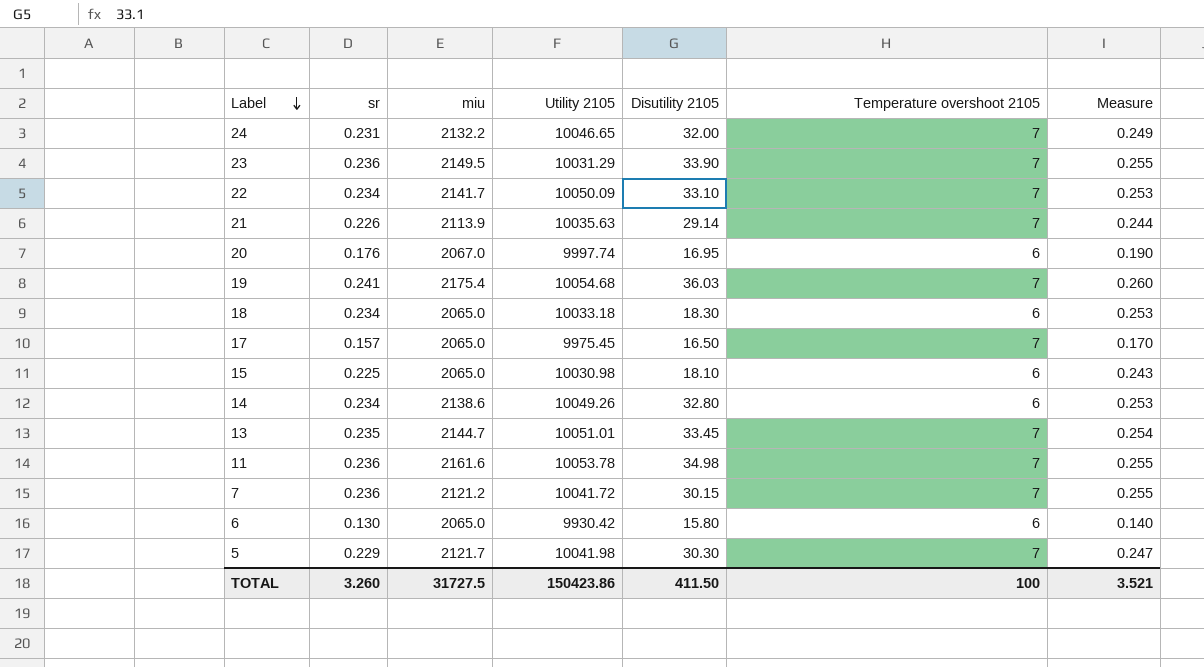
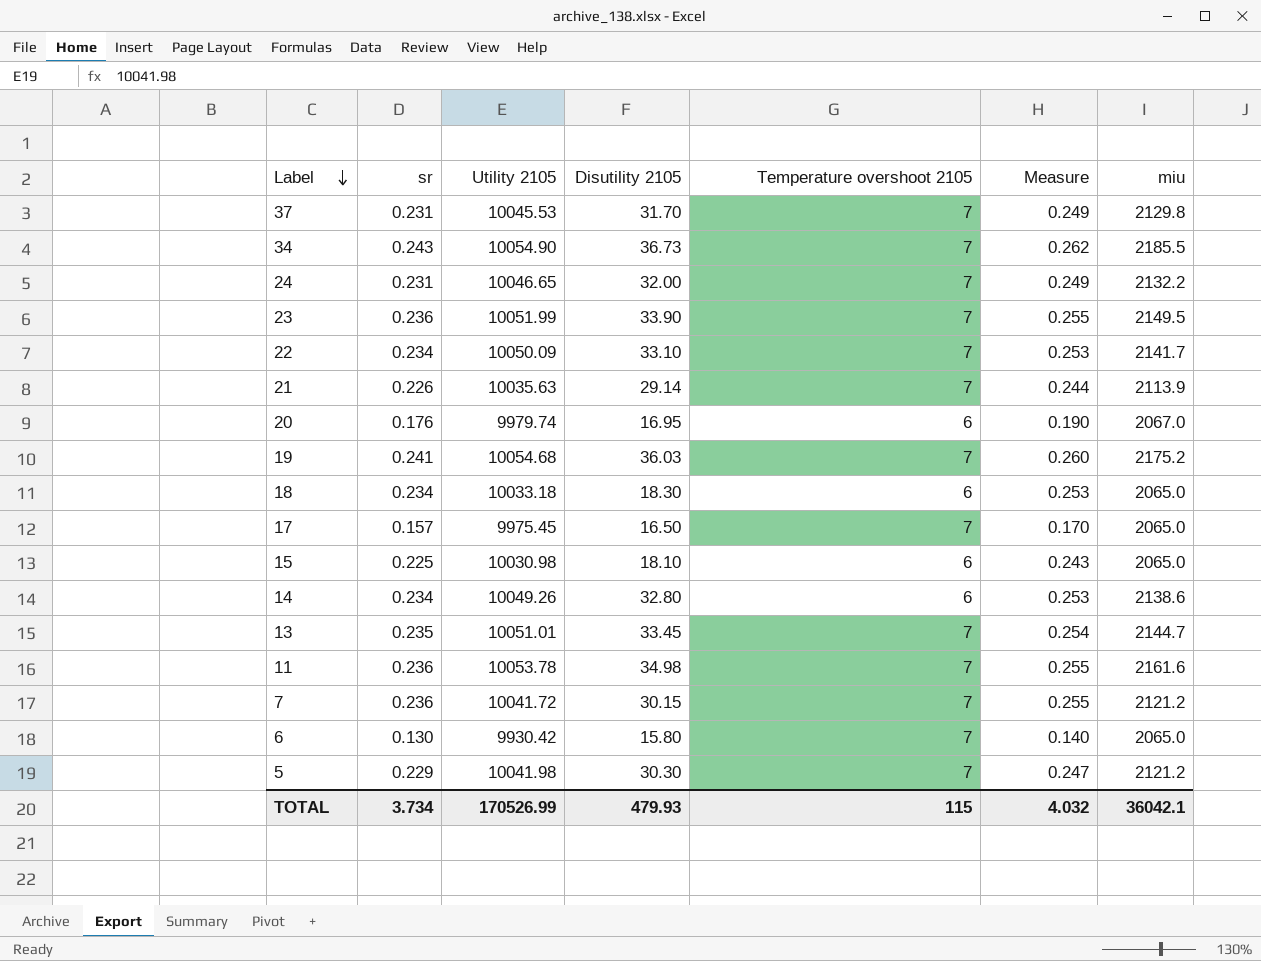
column miu | position: 3 -> 7
row 37: none -> 0.231 | 10045.53 | 31.70 | 7 | 0.249 | 2129.8
row 34: none -> 0.243 | 10054.90 | 36.73 | 7 | 0.262 | 2185.5
23 | Utility 2105: 10031.29 -> 10051.99
20 | Utility 2105: 9997.74 -> 9979.74
19 | miu: 2175.4 -> 2175.2
6 | Temperature overshoot 2105: 6 -> 7
5 | miu: 2121.7 -> 2121.2
TOTAL | sr: 3.260 -> 3.734
TOTAL | Utility 2105: 150423.86 -> 170526.99
TOTAL | Disutility 2105: 411.50 -> 479.93
TOTAL | Temperature overshoot 2105: 100 -> 115
TOTAL | Measure: 3.521 -> 4.032
TOTAL | miu: 31727.5 -> 36042.1

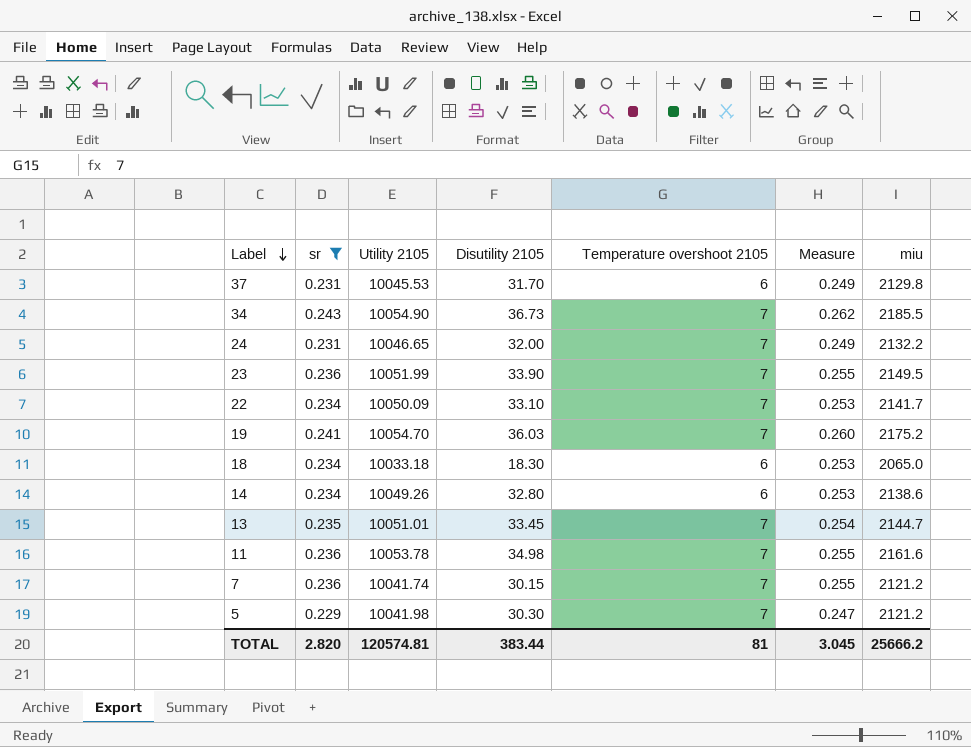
filter: none -> sr >= 0.229
37 | Temperature overshoot 2105: 7 -> 6
19 | Utility 2105: 10054.68 -> 10054.70
7 | Utility 2105: 10041.72 -> 10041.74
TOTAL | sr: 3.734 -> 2.820
TOTAL | Utility 2105: 170526.99 -> 120574.81
TOTAL | Disutility 2105: 479.93 -> 383.44
TOTAL | Temperature overshoot 2105: 115 -> 81
TOTAL | Measure: 4.032 -> 3.045
TOTAL | miu: 36042.1 -> 25666.2

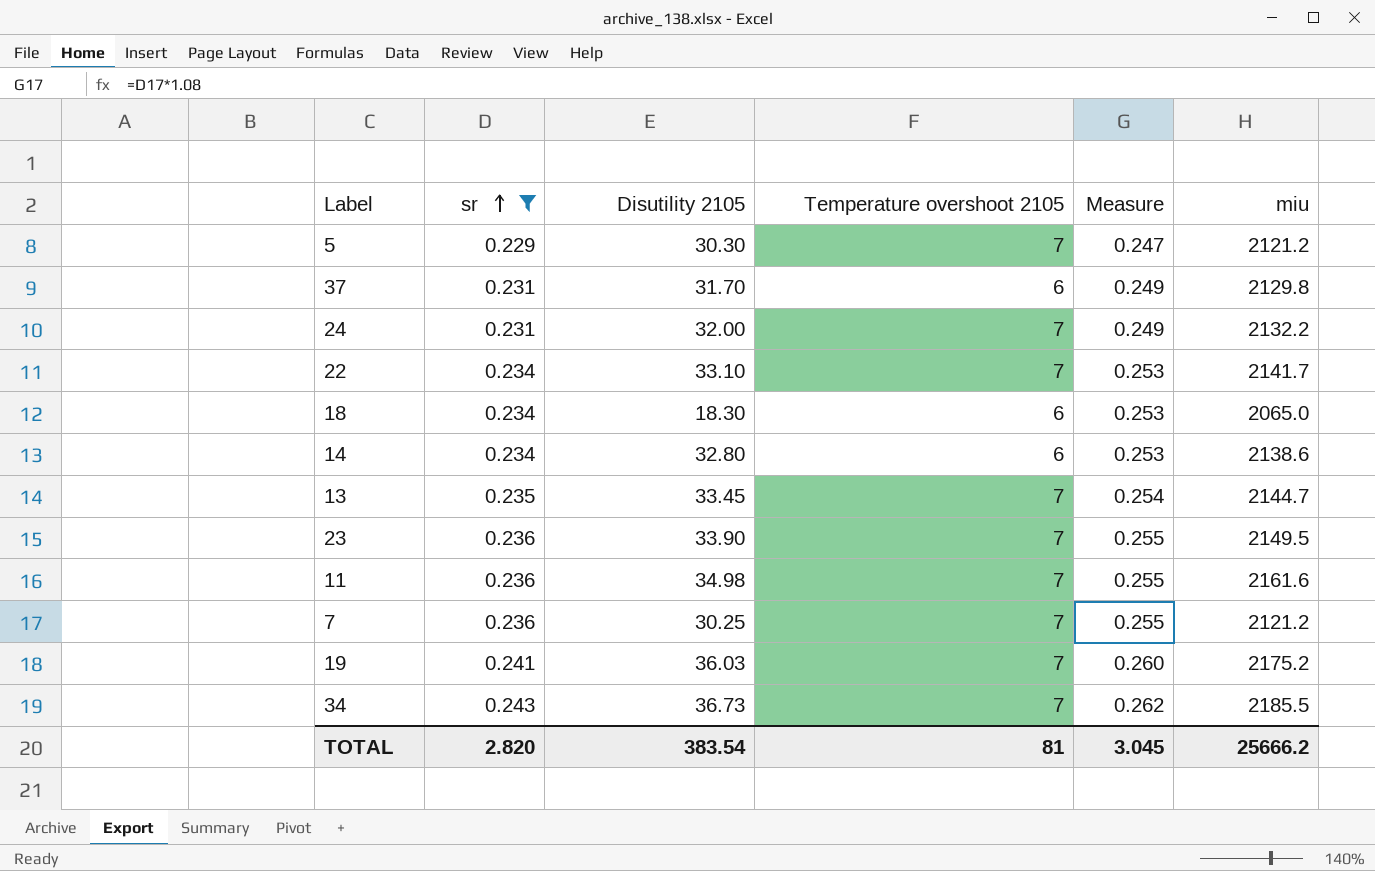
row order: Label descending -> sr ascending
column Utility 2105 | position: 3 -> none
7 | Disutility 2105: 30.15 -> 30.25
TOTAL | Disutility 2105: 383.44 -> 383.54

